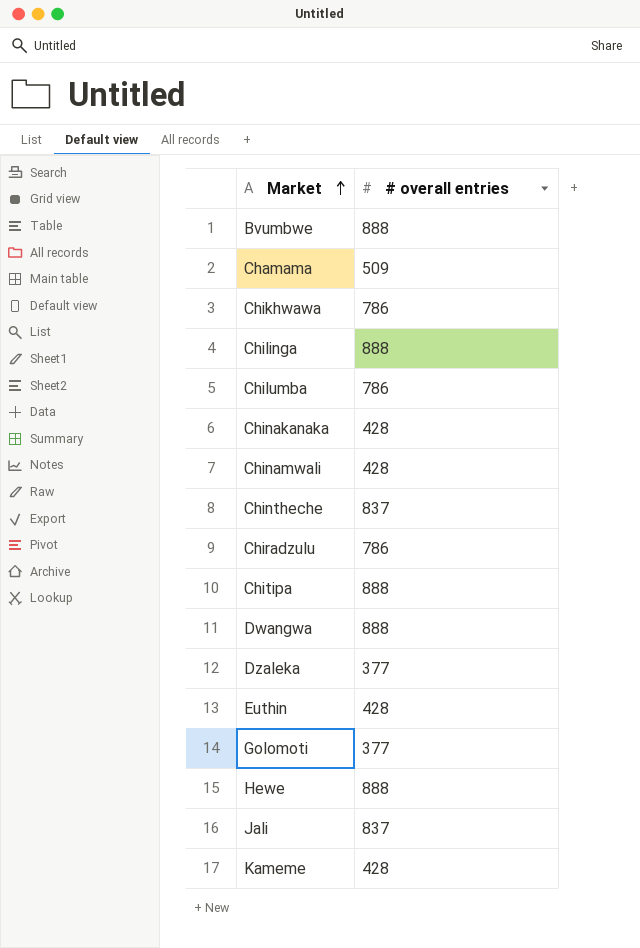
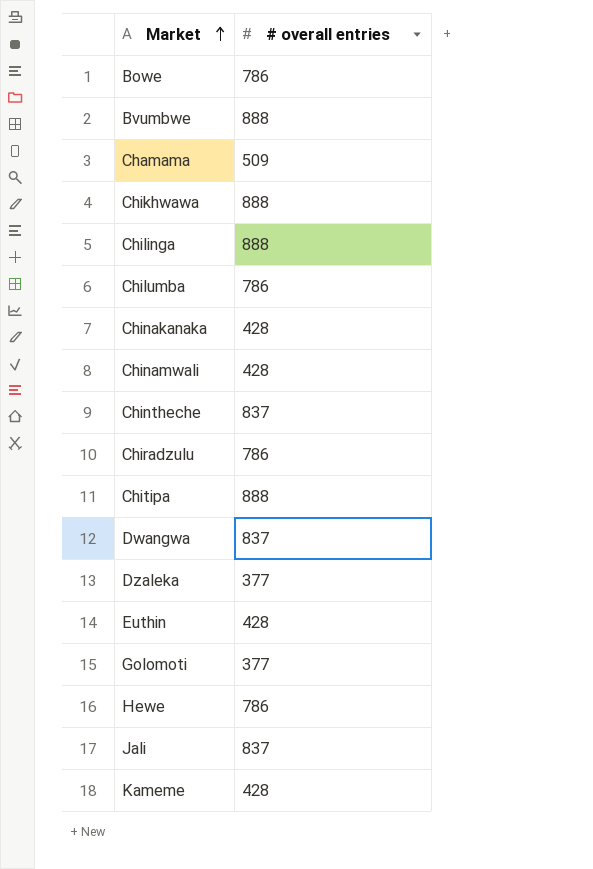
row Bowe: none -> 786
Chikhwawa | # overall entries: 786 -> 888
Dwangwa | # overall entries: 888 -> 837
Hewe | # overall entries: 888 -> 786

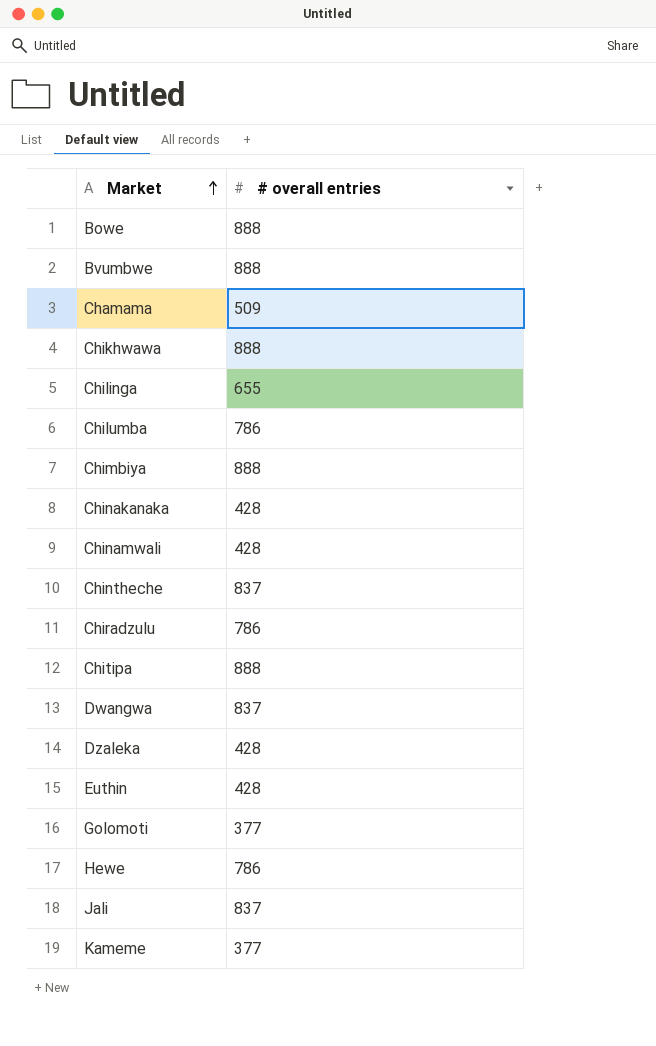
Bowe | # overall entries: 786 -> 888
Chilinga | # overall entries: 888 -> 655
row Chimbiya: none -> 888
Dzaleka | # overall entries: 377 -> 428
Kameme | # overall entries: 428 -> 377

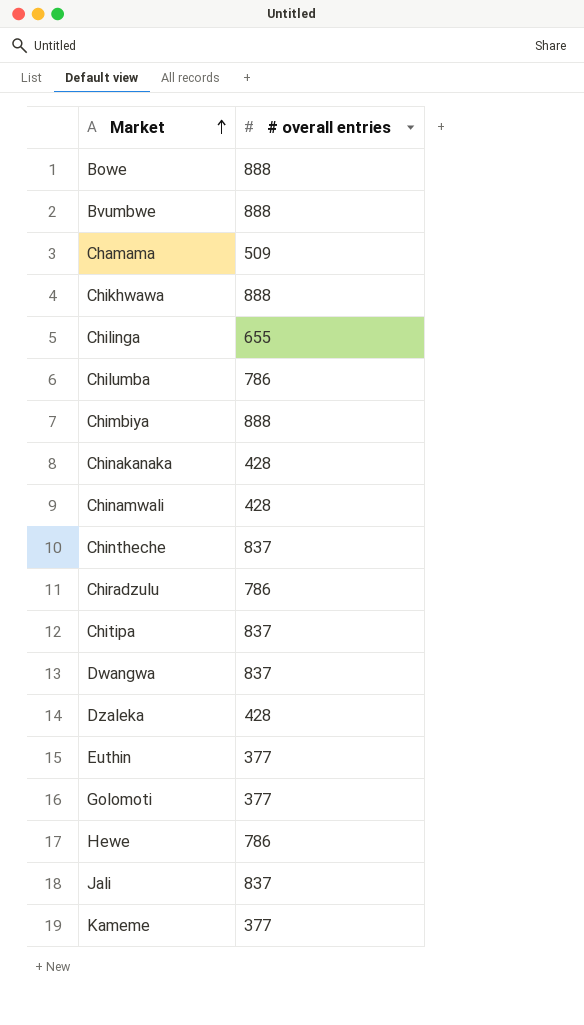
Chitipa | # overall entries: 888 -> 837
Euthin | # overall entries: 428 -> 377

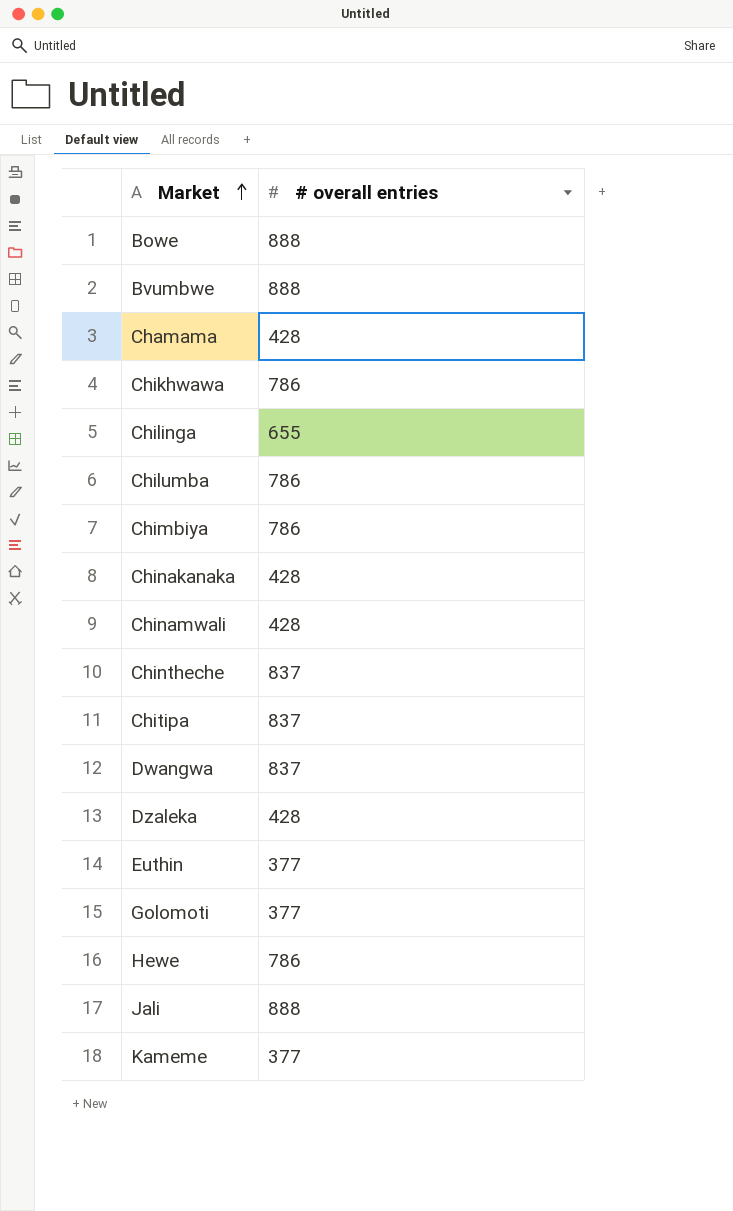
row Chiradzulu: 786 -> none
Chamama | # overall entries: 509 -> 428
Chikhwawa | # overall entries: 888 -> 786
Chimbiya | # overall entries: 888 -> 786
Jali | # overall entries: 837 -> 888

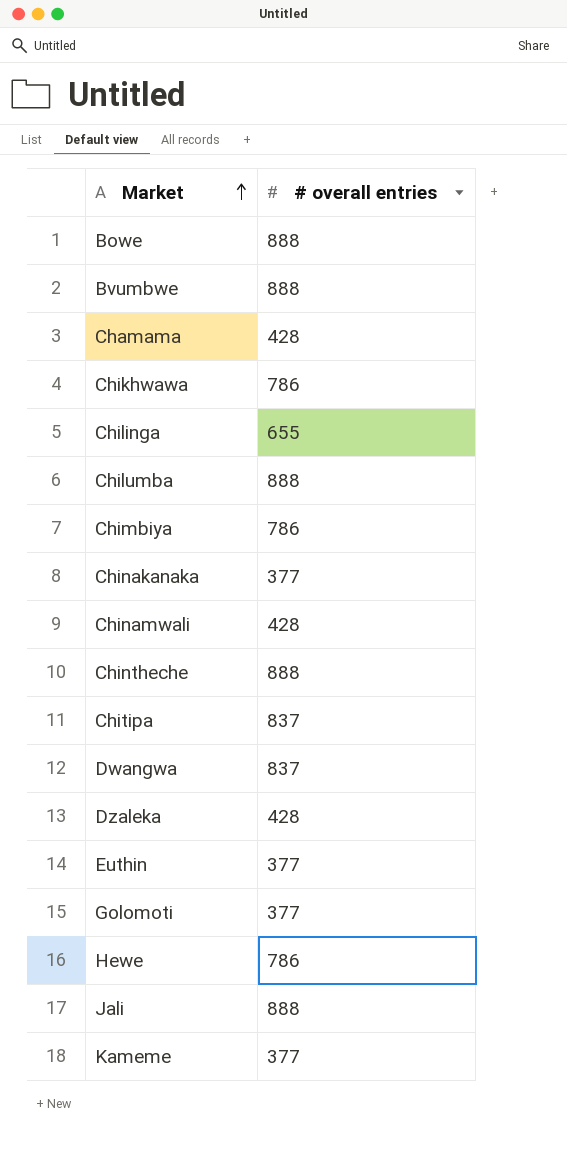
Chilumba | # overall entries: 786 -> 888
Chinakanaka | # overall entries: 428 -> 377
Chintheche | # overall entries: 837 -> 888

